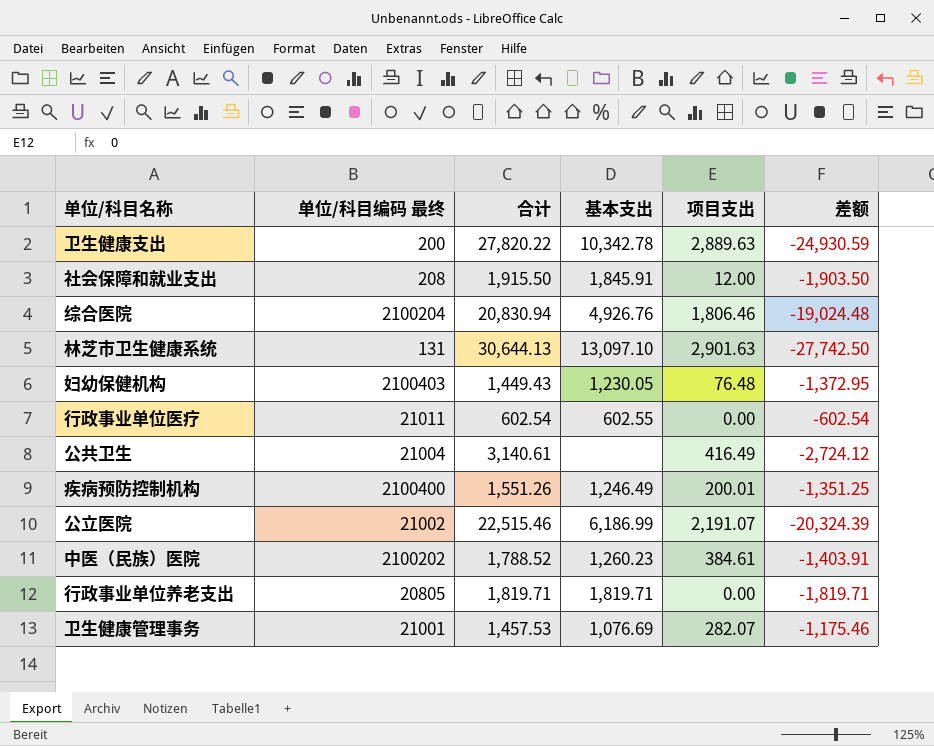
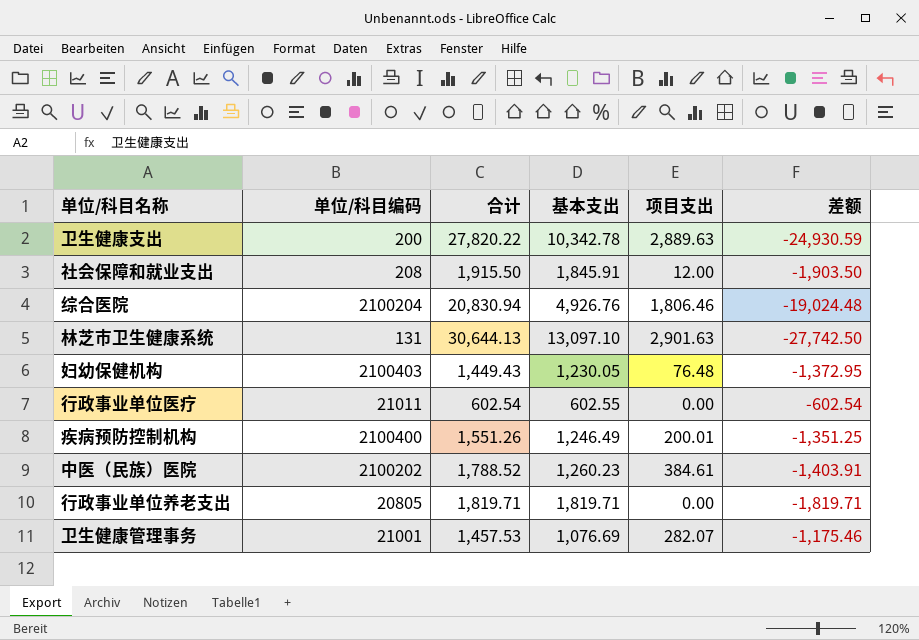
column name: 单位/科目编码 最终 -> 单位/科目编码
row 公共卫生: 21004 | 3,140.61 | none | 416.49 | -2,724.12 -> none
row 公立医院: 21002 | 22,515.46 | 6,186.99 | 2,191.07 | -20,324.39 -> none

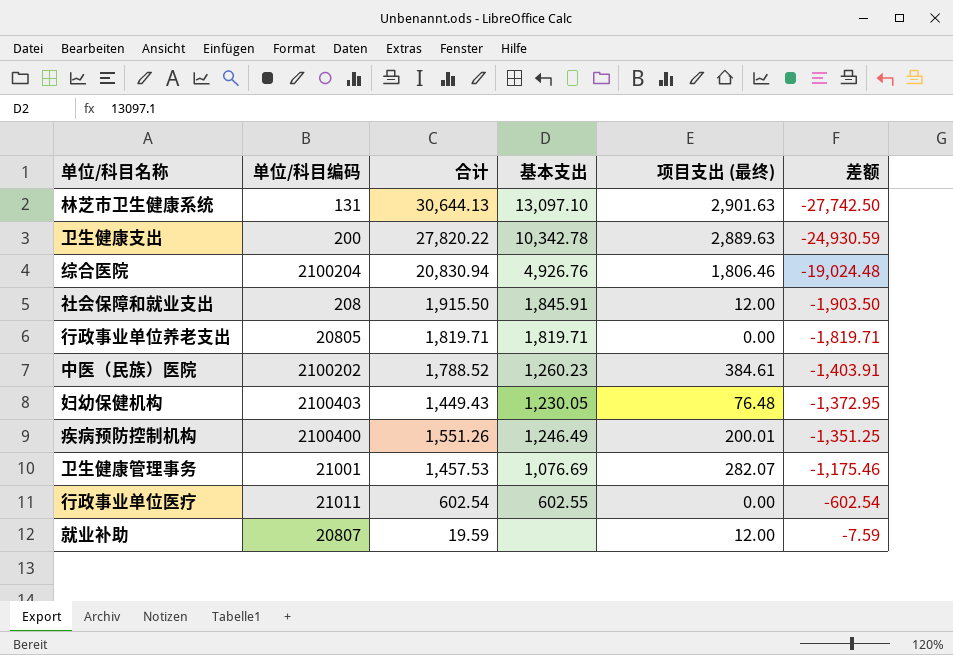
row order: none -> 差额 ascending
column name: 项目支出 -> 项目支出 (最终)
row 就业补助: none -> 20807 | 19.59 | none | 12.00 | -7.59

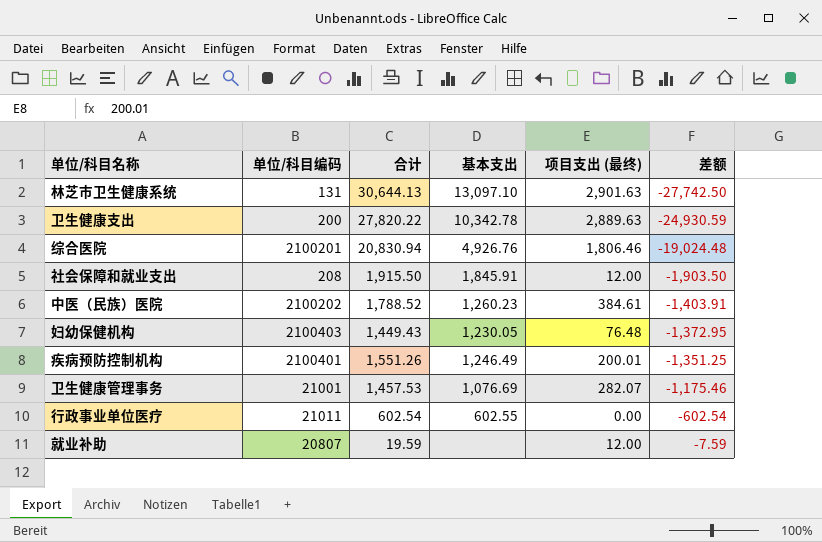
row 行政事业单位养老支出: 20805 | 1,819.71 | 1,819.71 | 0.00 | -1,819.71 -> none
综合医院 | 单位/科目编码: 2100204 -> 2100201
疾病预防控制机构 | 单位/科目编码: 2100400 -> 2100401

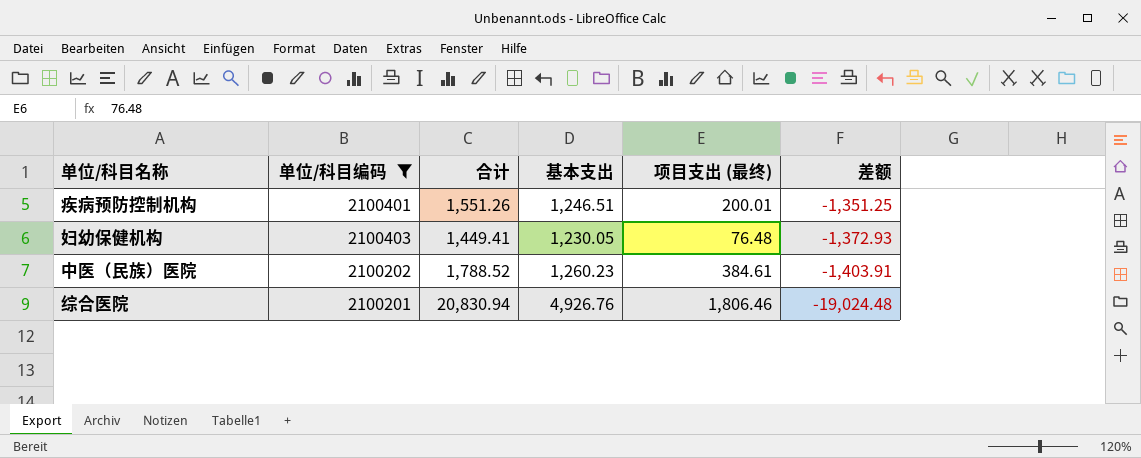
filter: none -> 单位/科目编码 >= 2100201
row order: 差额 ascending -> 差额 descending
疾病预防控制机构 | 基本支出: 1,246.49 -> 1,246.51
妇幼保健机构 | 合计: 1,449.43 -> 1,449.41
妇幼保健机构 | 差额: -1,372.95 -> -1,372.93

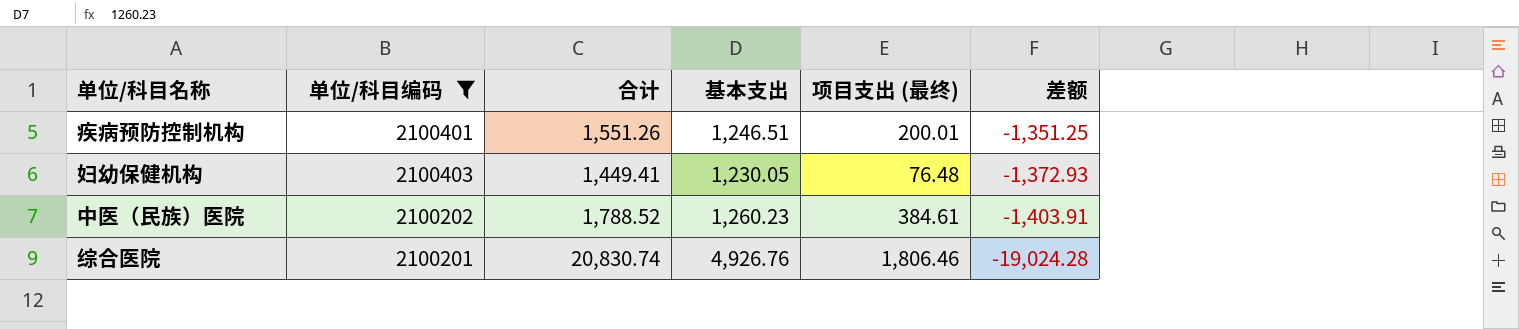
综合医院 | 合计: 20,830.94 -> 20,830.74
综合医院 | 差额: -19,024.48 -> -19,024.28

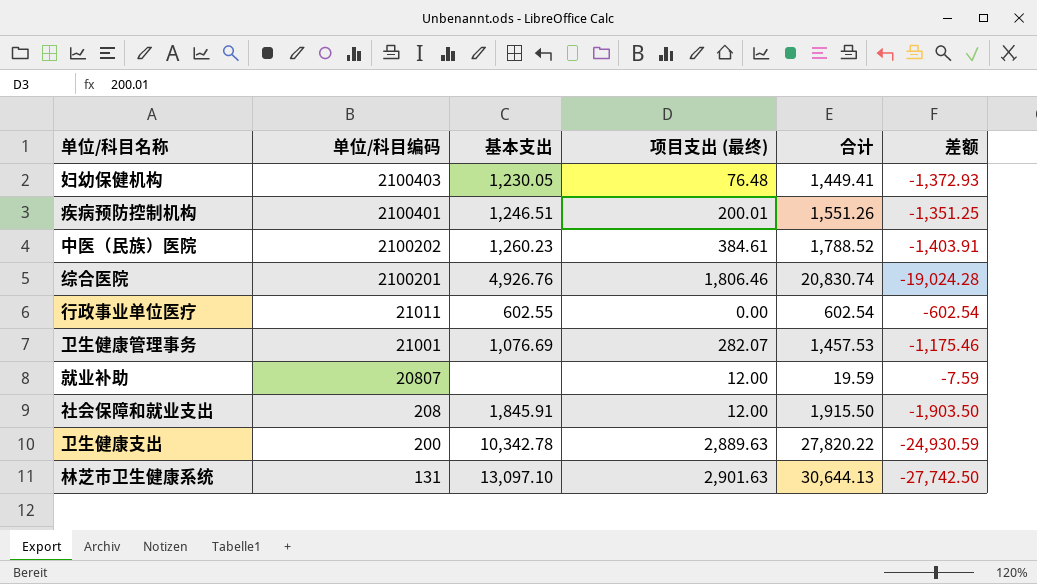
filter: 单位/科目编码 >= 2100201 -> none
row order: 差额 descending -> 单位/科目编码 descending
column 合计 | position: 3 -> 5

